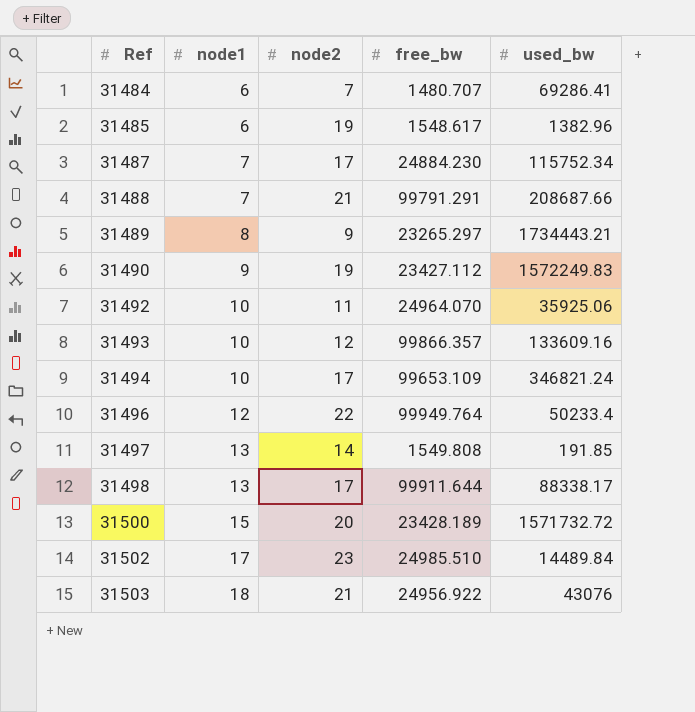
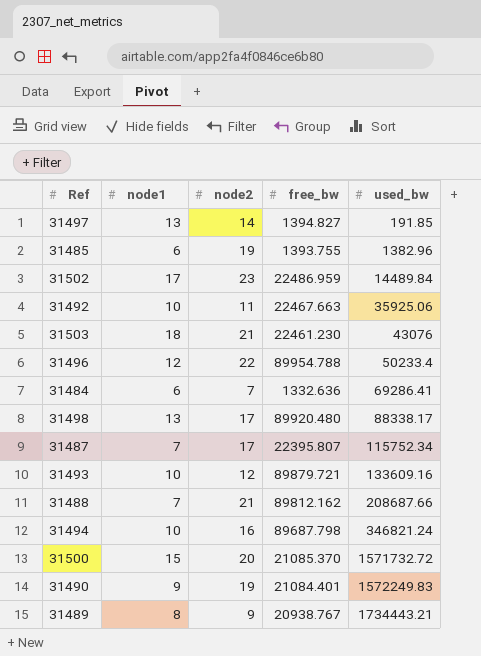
row order: Ref ascending -> used_bw ascending
31497 | free_bw: 1549.808 -> 1394.827
31485 | free_bw: 1548.617 -> 1393.755
31502 | free_bw: 24985.510 -> 22486.959
31492 | free_bw: 24964.070 -> 22467.663
31503 | free_bw: 24956.922 -> 22461.230
31496 | free_bw: 99949.764 -> 89954.788
31484 | free_bw: 1480.707 -> 1332.636
31498 | free_bw: 99911.644 -> 89920.480
31487 | free_bw: 24884.230 -> 22395.807
31493 | free_bw: 99866.357 -> 89879.721
31488 | free_bw: 99791.291 -> 89812.162
31494 | node2: 17 -> 16
31494 | free_bw: 99653.109 -> 89687.798
31500 | free_bw: 23428.189 -> 21085.370
31490 | free_bw: 23427.112 -> 21084.401
31489 | free_bw: 23265.297 -> 20938.767

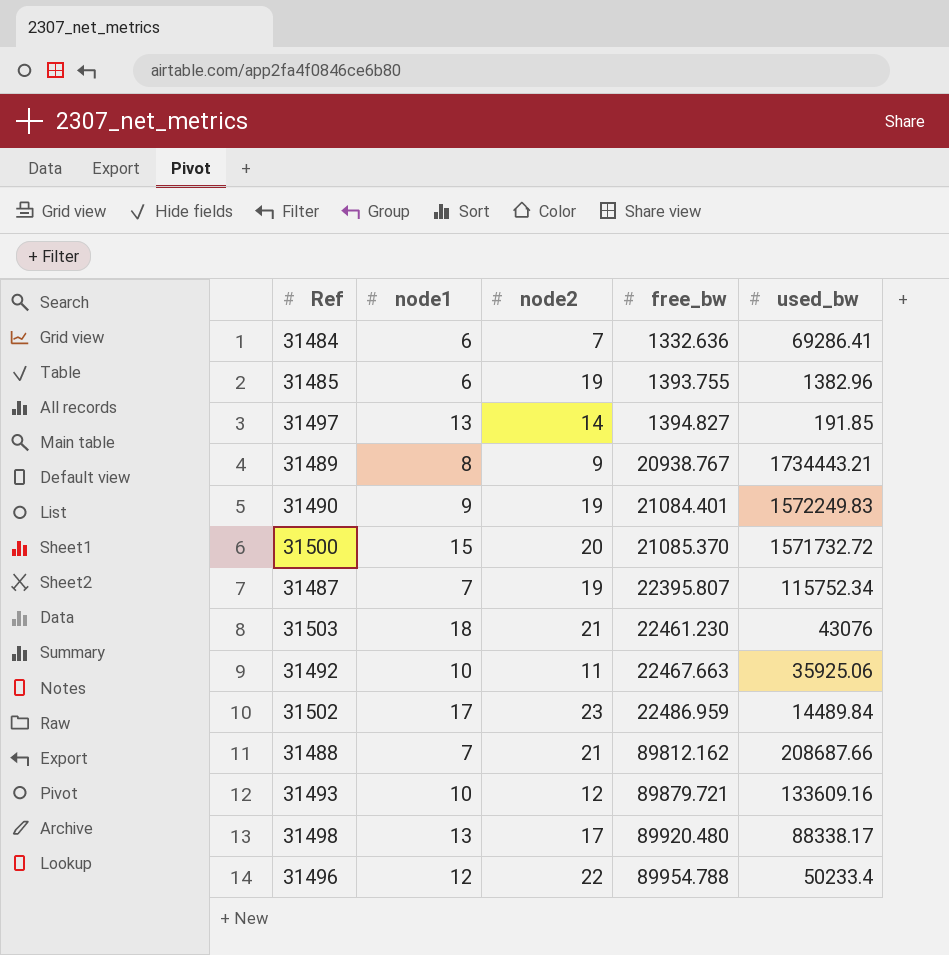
row order: used_bw ascending -> free_bw ascending
row 31494: 10 | 16 | 89687.798 | 346821.24 -> none
31487 | node2: 17 -> 19

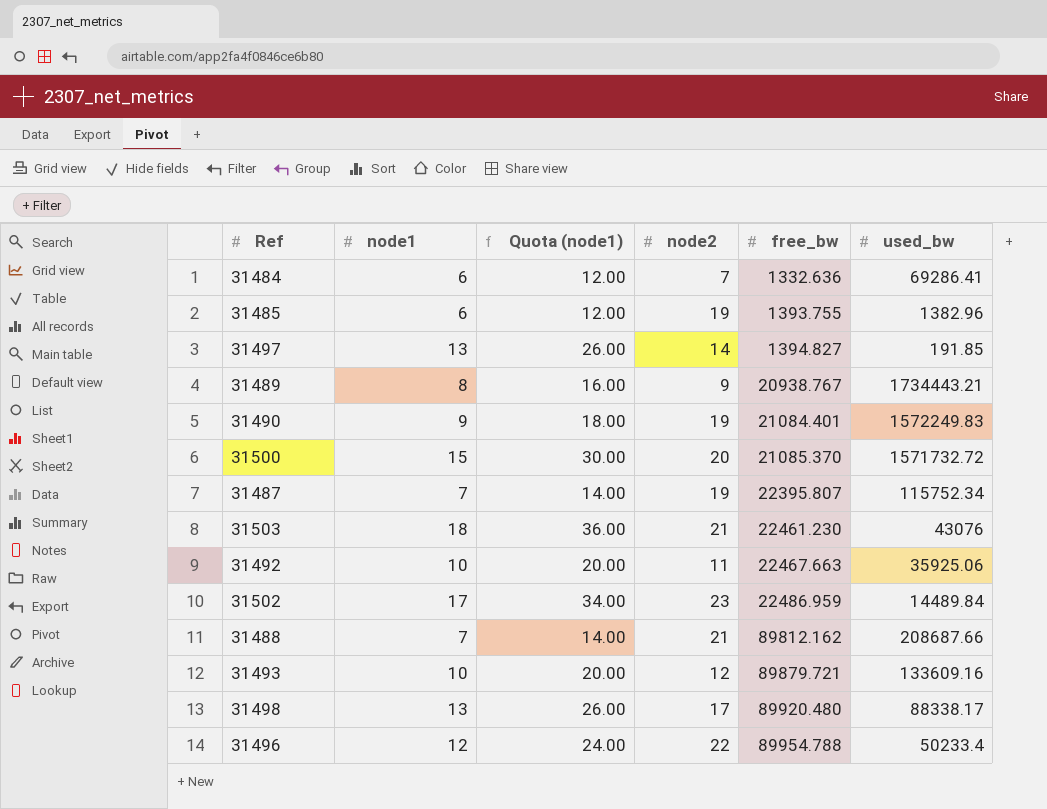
column Quota (node1) | formula: none -> [node1] * 2

